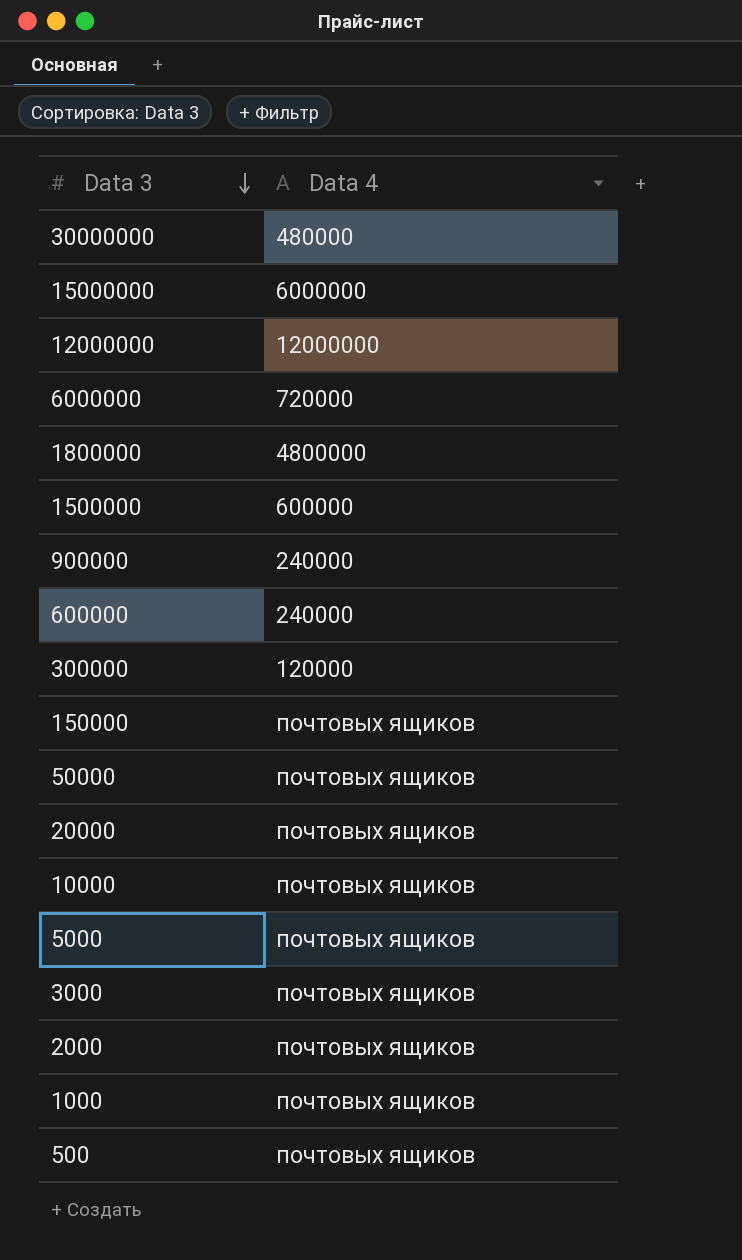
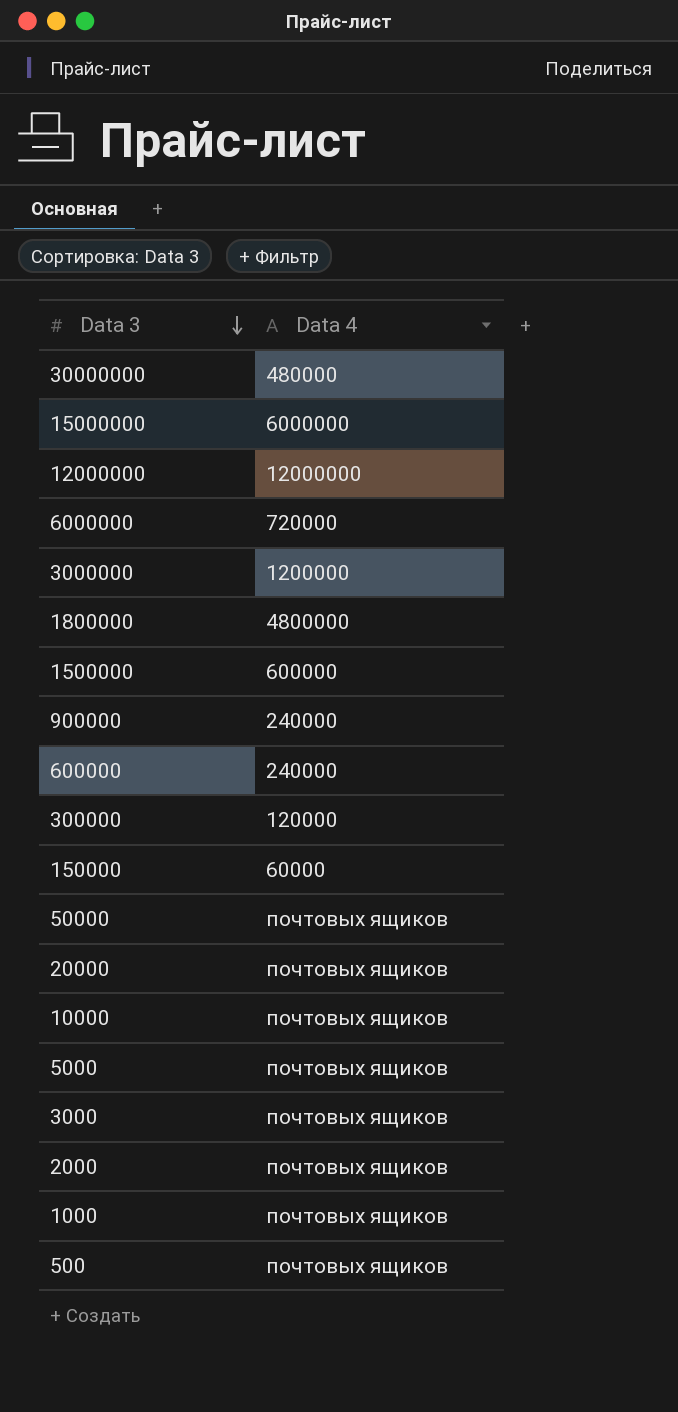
row 3000000: none -> 1200000
150000 | Data 4: почтовых ящиков -> 60000

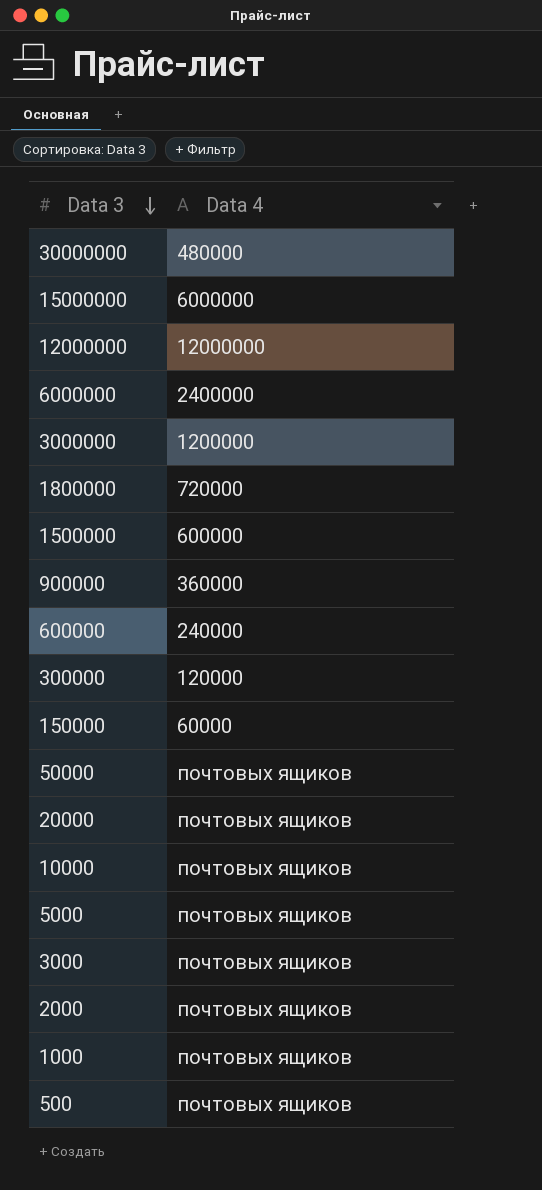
6000000 | Data 4: 720000 -> 2400000
1800000 | Data 4: 4800000 -> 720000
900000 | Data 4: 240000 -> 360000

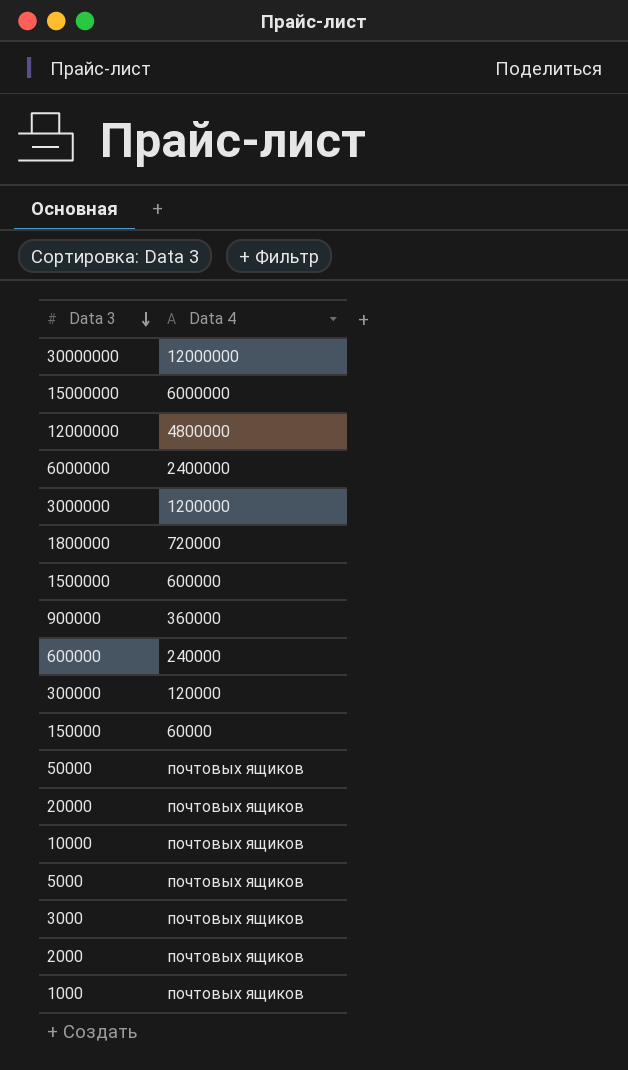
row 500: почтовых ящиков -> none
30000000 | Data 4: 480000 -> 12000000
12000000 | Data 4: 12000000 -> 4800000

